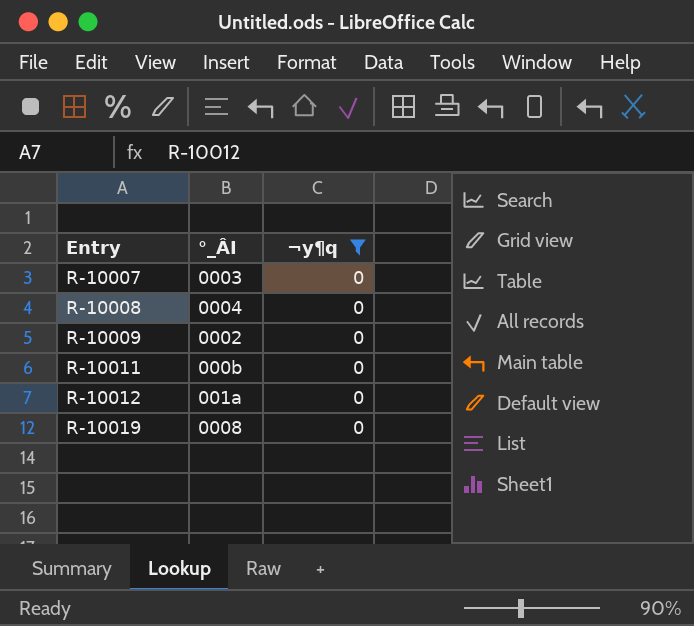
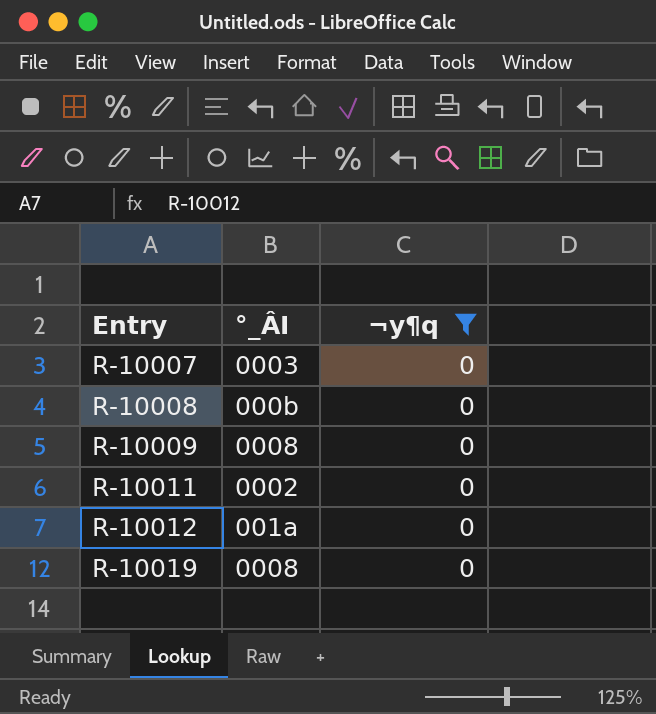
R-10008 | °_ÂI: 0004 -> 000b
R-10009 | °_ÂI: 0002 -> 0008
R-10011 | °_ÂI: 000b -> 0002

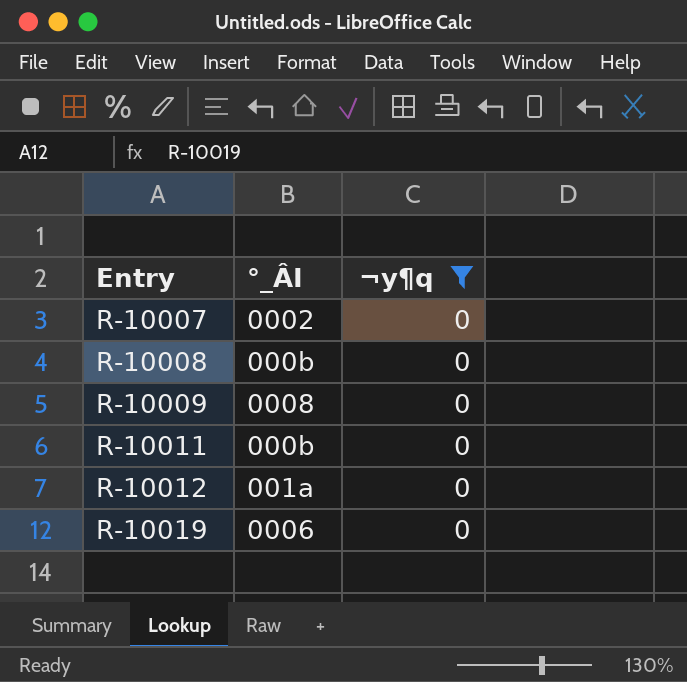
R-10007 | °_ÂI: 0003 -> 0002
R-10011 | °_ÂI: 0002 -> 000b
R-10019 | °_ÂI: 0008 -> 0006

